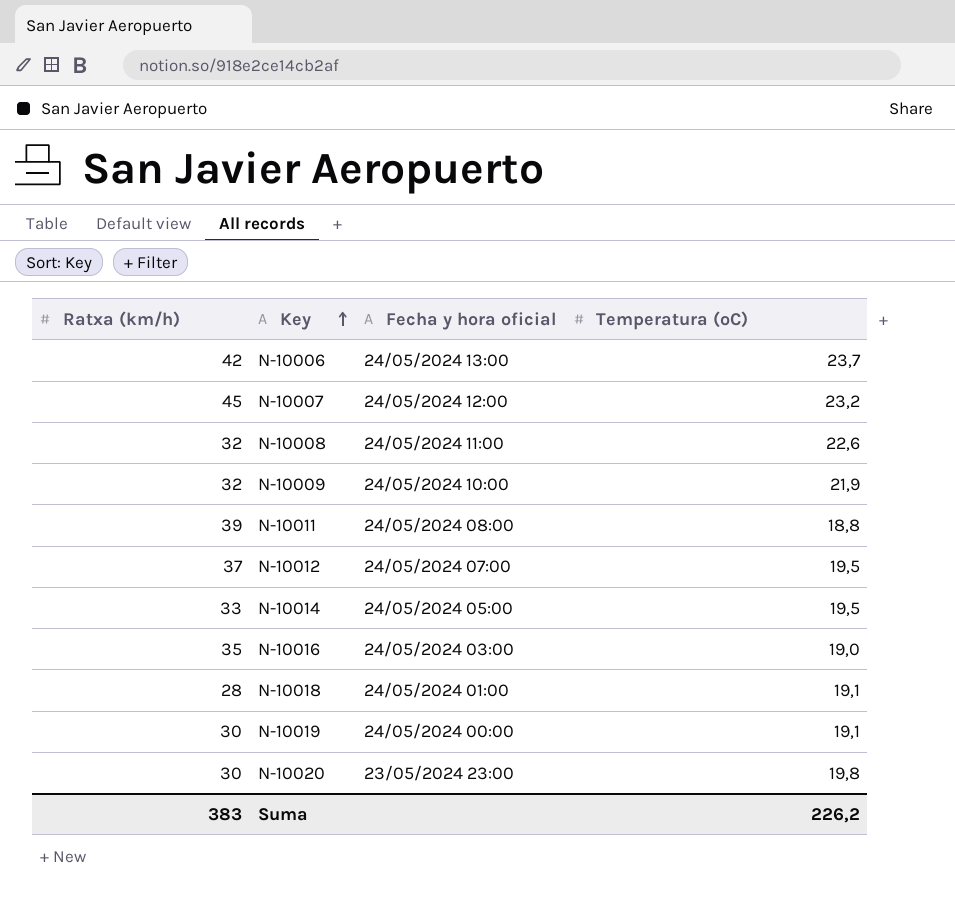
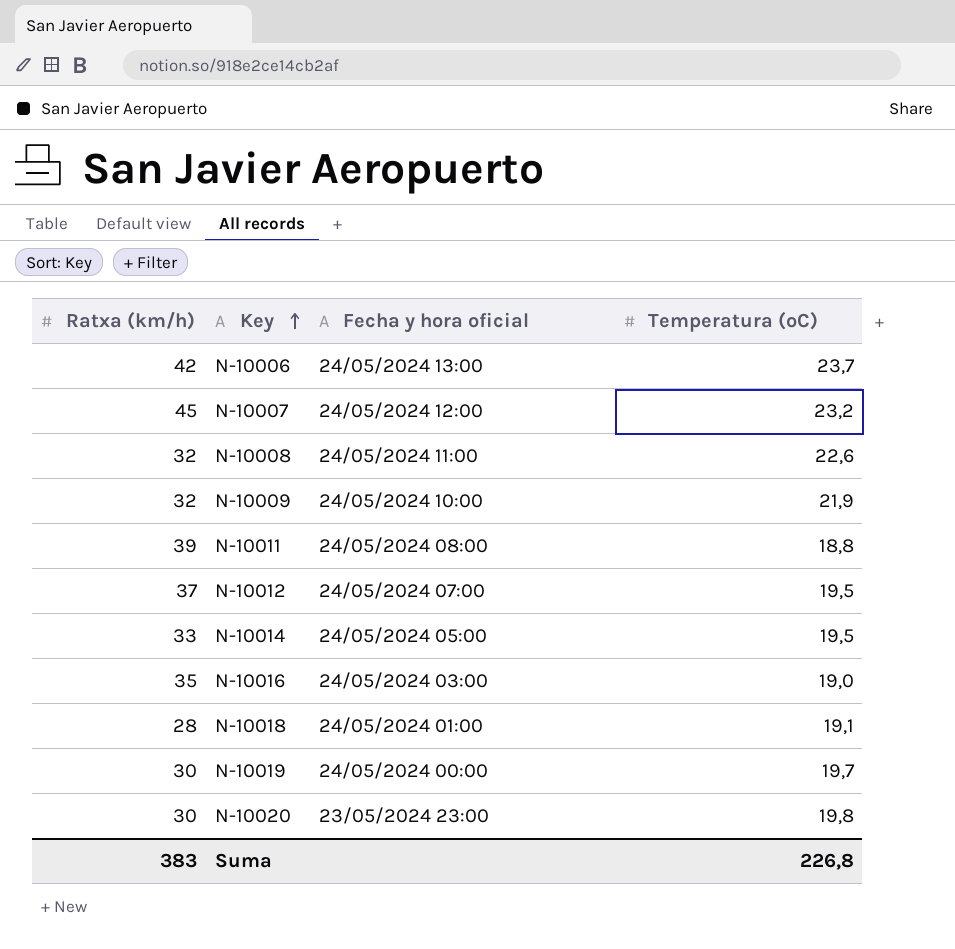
N-10019 | Temperatura (ºC): 19,1 -> 19,7
Suma | Temperatura (ºC): 226,2 -> 226,8

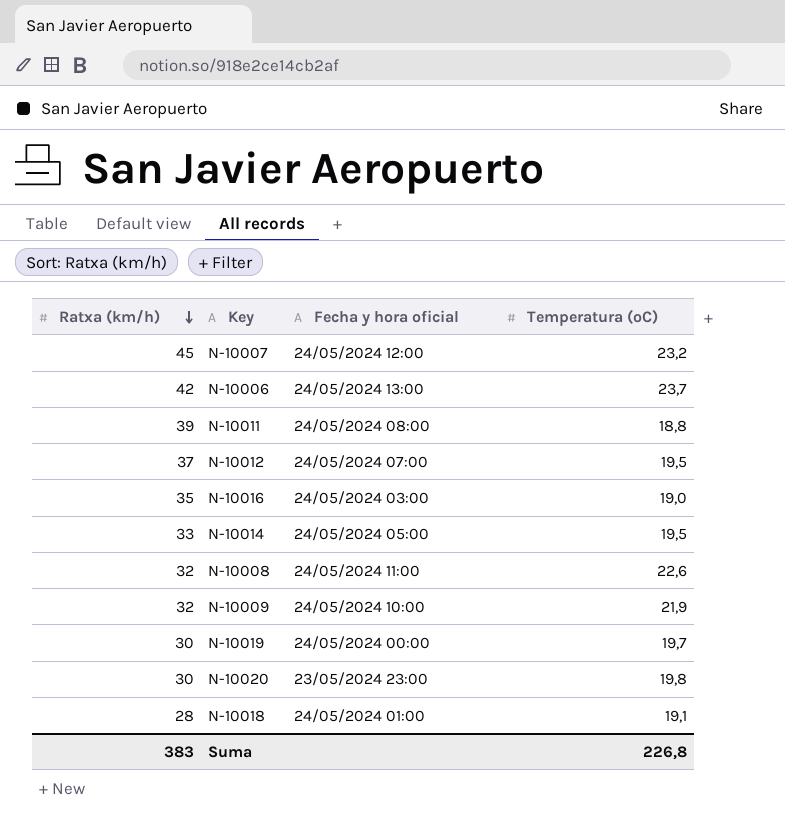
row order: Key ascending -> Ratxa (km/h) descending

